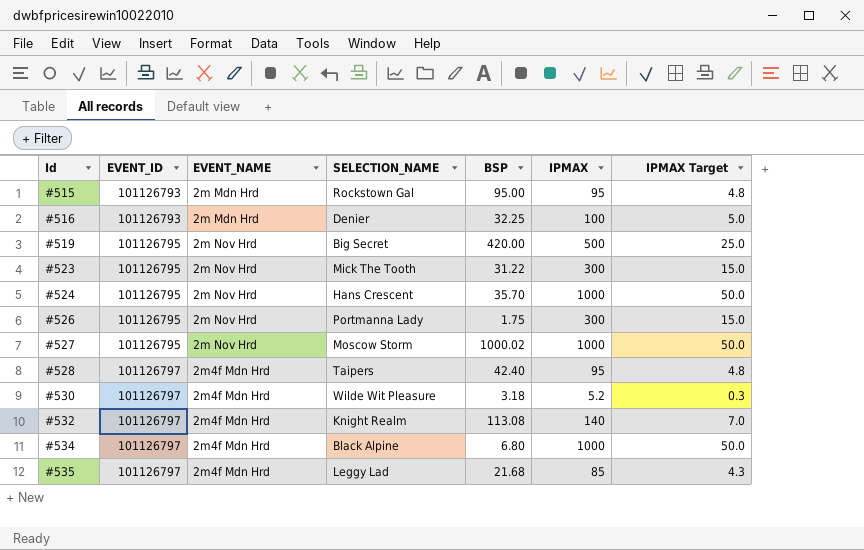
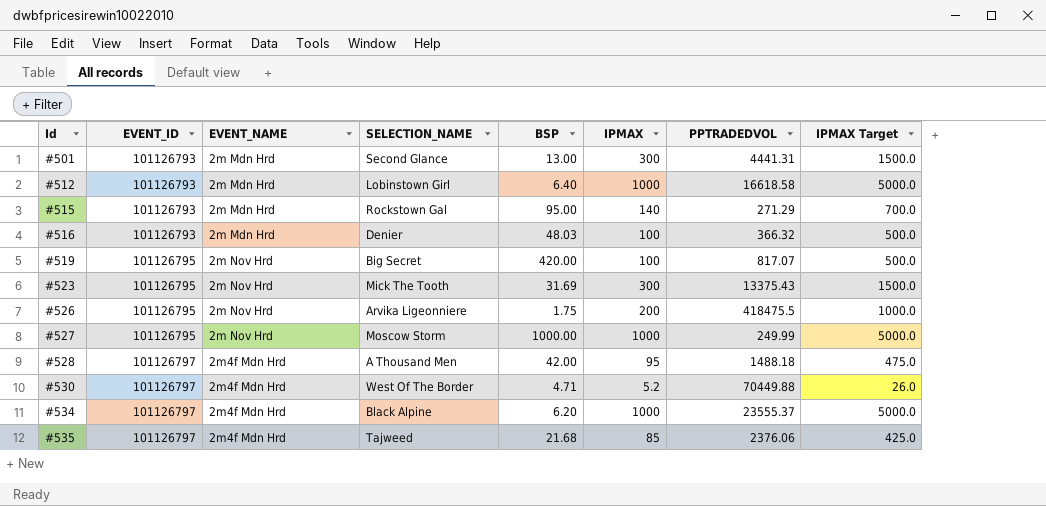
column PPTRADEDVOL | position: none -> 7
column IPMAX Target | formula: [IPMAX] * 0.05 -> [IPMAX] * 5
row #524: 101126795 | 2m Nov Hrd | Hans Crescent | 35.70 | 1000 | 50.0 -> none
row #532: 101126797 | 2m4f Mdn Hrd | Knight Realm | 113.08 | 140 | 7.0 -> none
row #501: none -> 101126793 | 2m Mdn Hrd | Second Glance | 13.00 | 300 | 4441.31 | 1500.0
row #512: none -> 101126793 | 2m Mdn Hrd | Lobinstown Girl | 6.40 | 1000 | 16618.58 | 5000.0
#515 | IPMAX: 95 -> 140
#516 | BSP: 32.25 -> 48.03
#519 | IPMAX: 500 -> 100
#523 | BSP: 31.22 -> 31.69
#526 | SELECTION_NAME: Portmanna Lady -> Arvika Ligeonniere
#526 | IPMAX: 300 -> 200
#527 | BSP: 1000.02 -> 1000.00
#528 | SELECTION_NAME: Taipers -> A Thousand Men
#528 | BSP: 42.40 -> 42.00
#530 | SELECTION_NAME: Wilde Wit Pleasure -> West Of The Border
#530 | BSP: 3.18 -> 4.71
#534 | BSP: 6.80 -> 6.20
#535 | SELECTION_NAME: Leggy Lad -> Tajweed

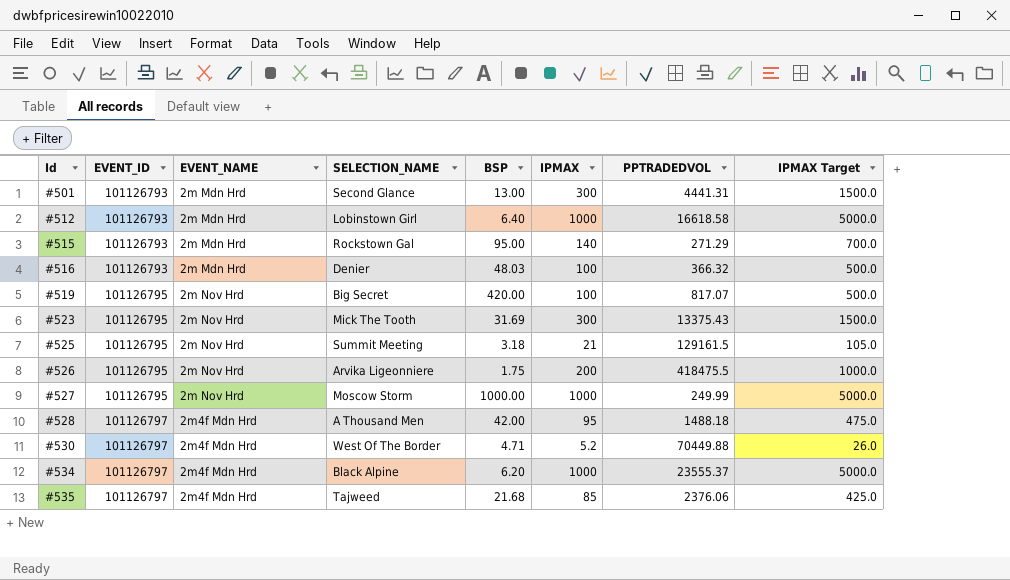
row #525: none -> 101126795 | 2m Nov Hrd | Summit Meeting | 3.18 | 21 | 129161.5 | 105.0

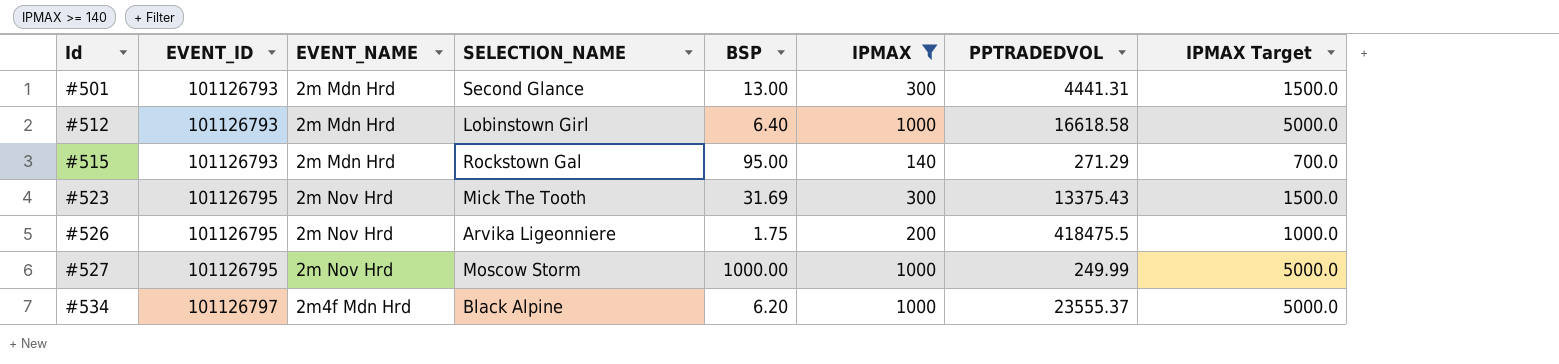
filter: none -> IPMAX >= 140

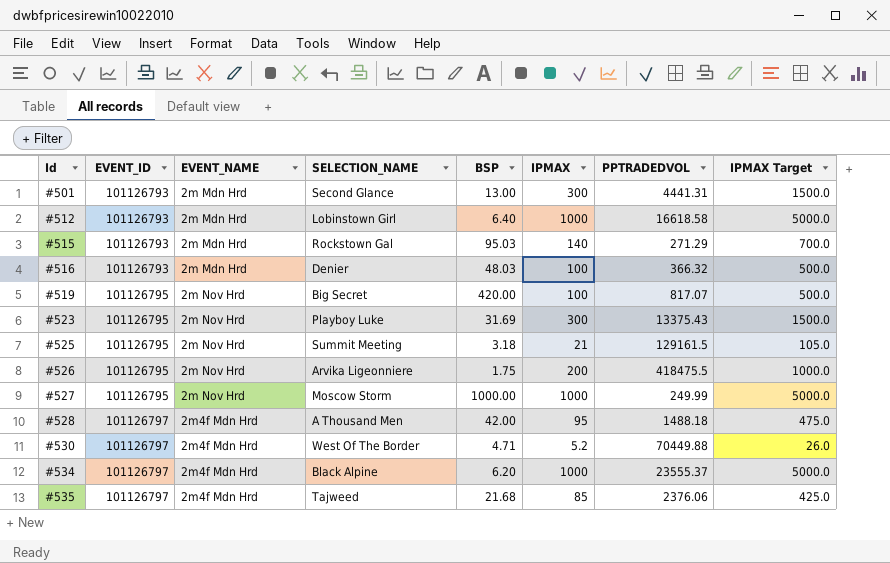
filter: IPMAX >= 140 -> none
#515 | BSP: 95.00 -> 95.03
#523 | SELECTION_NAME: Mick The Tooth -> Playboy Luke

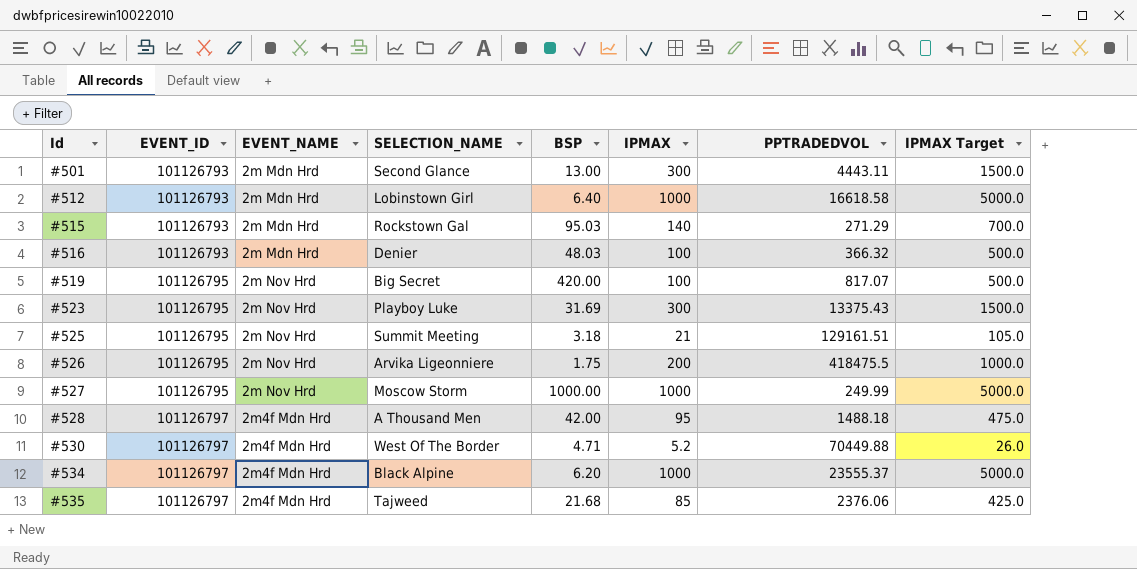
#501 | PPTRADEDVOL: 4441.31 -> 4443.11
#525 | PPTRADEDVOL: 129161.5 -> 129161.51

